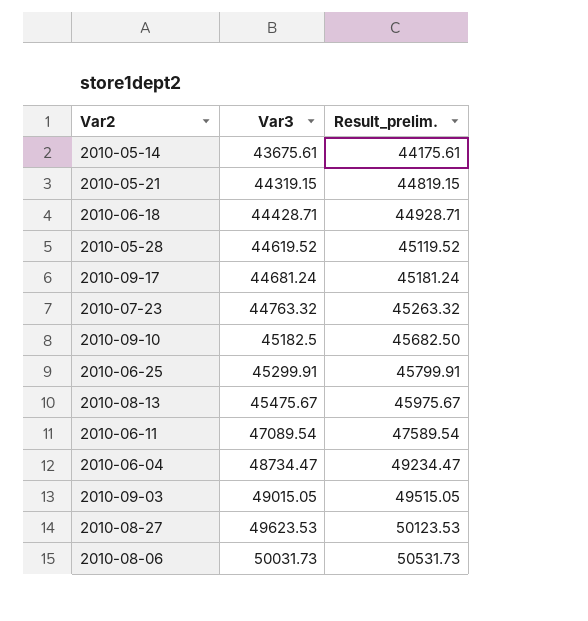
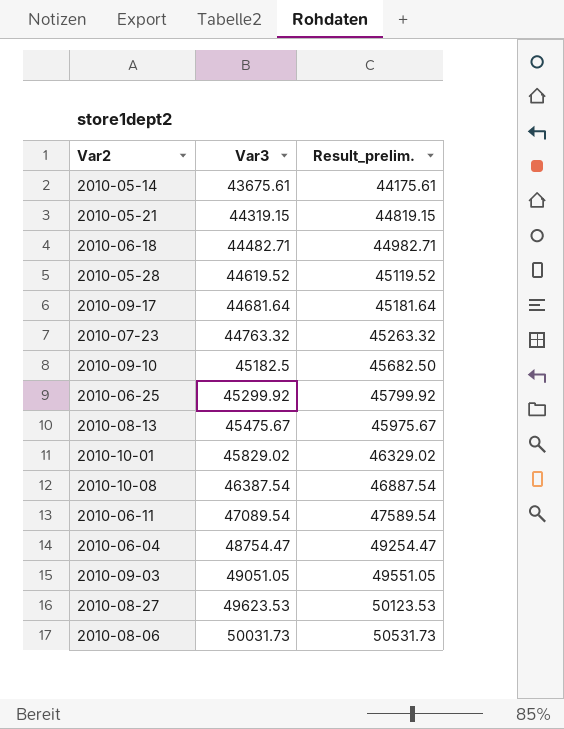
2010-06-18 | Var3: 44428.71 -> 44482.71
2010-06-18 | Result_prelim.: 44928.71 -> 44982.71
2010-09-17 | Var3: 44681.24 -> 44681.64
2010-09-17 | Result_prelim.: 45181.24 -> 45181.64
2010-06-25 | Var3: 45299.91 -> 45299.92
2010-06-25 | Result_prelim.: 45799.91 -> 45799.92
row 2010-10-01: none -> 45829.02 | 46329.02
row 2010-10-08: none -> 46387.54 | 46887.54
2010-06-04 | Var3: 48734.47 -> 48754.47
2010-06-04 | Result_prelim.: 49234.47 -> 49254.47
2010-09-03 | Var3: 49015.05 -> 49051.05
2010-09-03 | Result_prelim.: 49515.05 -> 49551.05

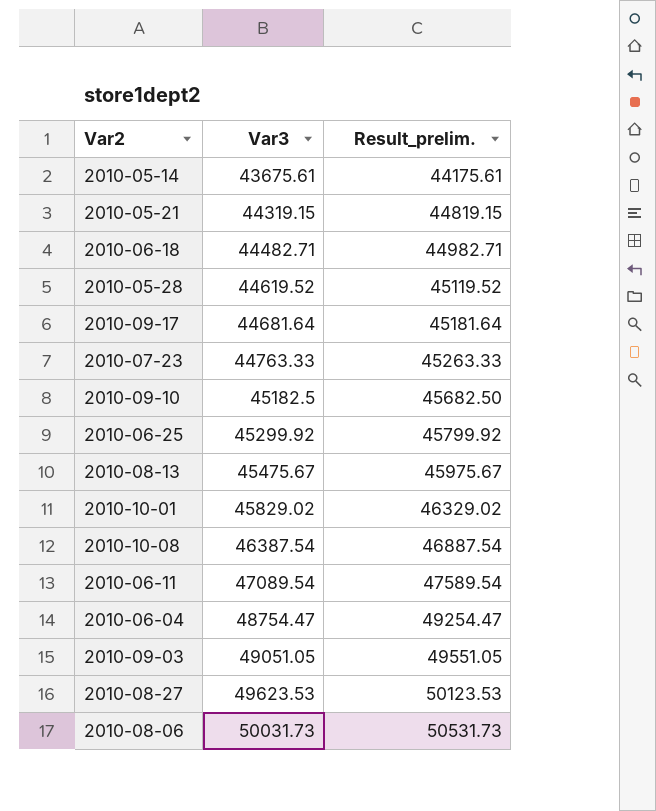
2010-07-23 | Var3: 44763.32 -> 44763.33
2010-07-23 | Result_prelim.: 45263.32 -> 45263.33

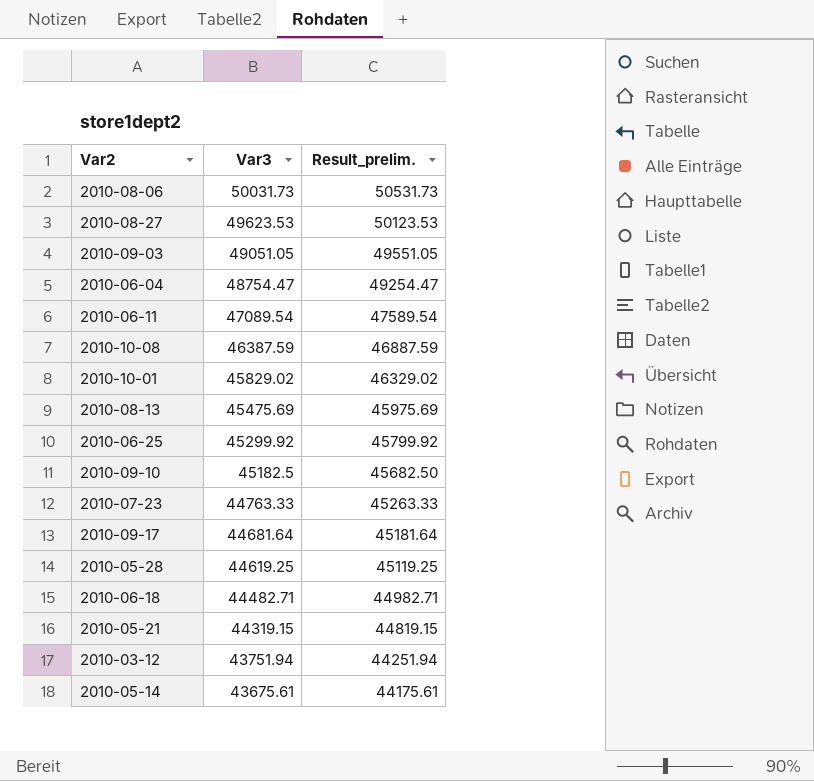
row order: Var3 ascending -> Var3 descending
2010-10-08 | Var3: 46387.54 -> 46387.59
2010-10-08 | Result_prelim.: 46887.54 -> 46887.59
2010-08-13 | Var3: 45475.67 -> 45475.69
2010-08-13 | Result_prelim.: 45975.67 -> 45975.69
2010-05-28 | Var3: 44619.52 -> 44619.25
2010-05-28 | Result_prelim.: 45119.52 -> 45119.25
row 2010-03-12: none -> 43751.94 | 44251.94

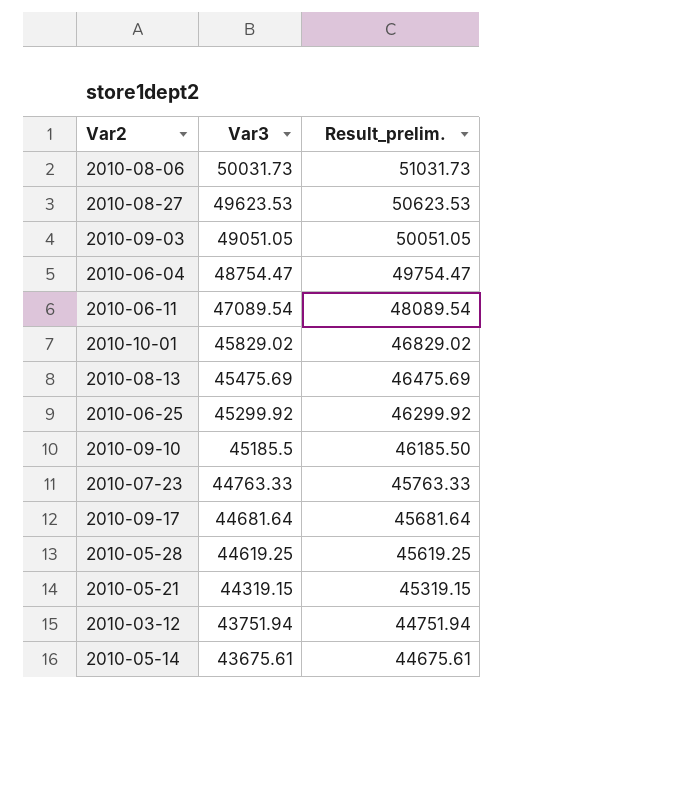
column Result_prelim. | formula: [Var3] + 500 -> [Var3] + 1000
row 2010-10-08: 46387.59 | 46887.59 -> none
row 2010-06-18: 44482.71 | 44982.71 -> none
2010-09-10 | Var3: 45182.5 -> 45185.5

